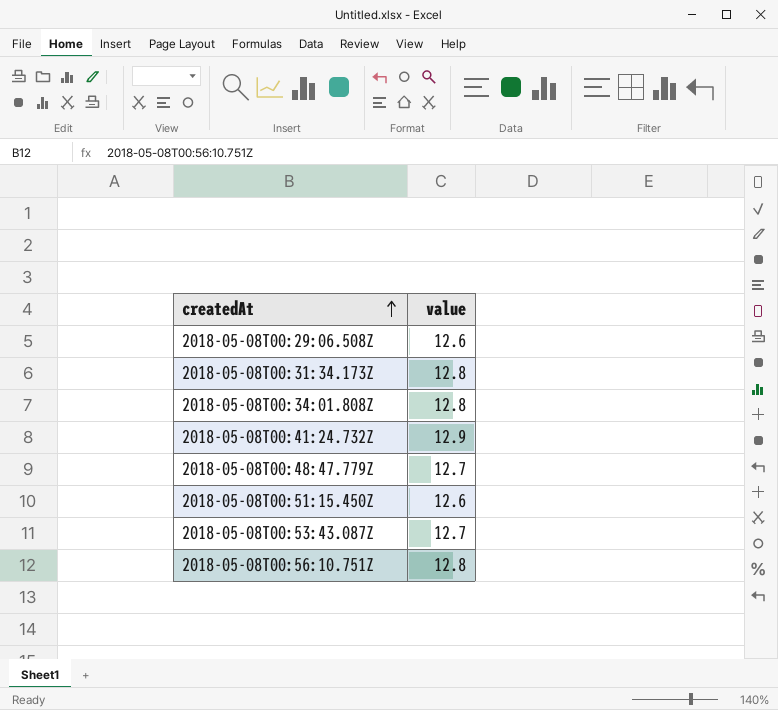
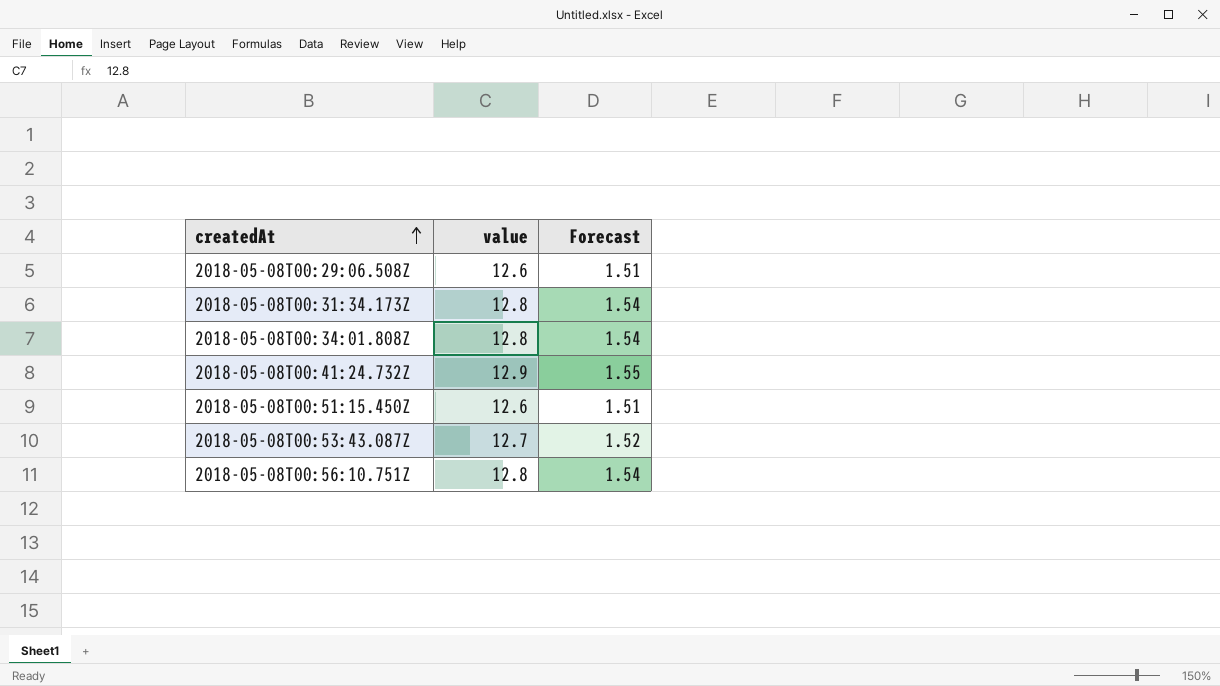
column Forecast | formula: none -> [value] * 0.12
row 2018-05-08T00:48:47.779Z: 12.7 -> none

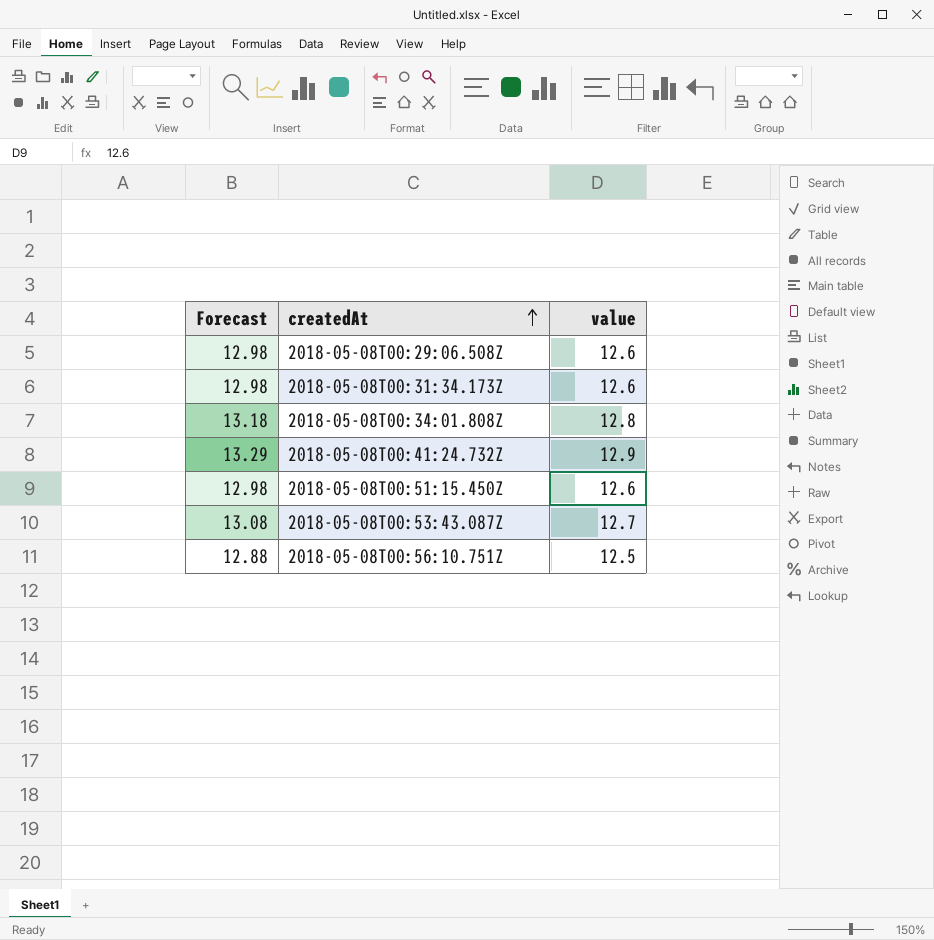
column Forecast | formula: [value] * 0.12 -> [value] * 1.03
column Forecast | position: 3 -> 1
2018-05-08T00:31:34.173Z | value: 12.8 -> 12.6
2018-05-08T00:56:10.751Z | value: 12.8 -> 12.5

